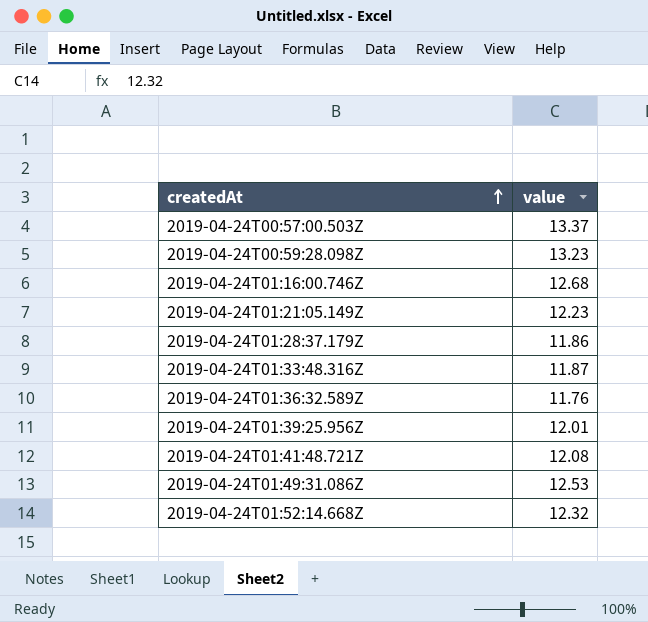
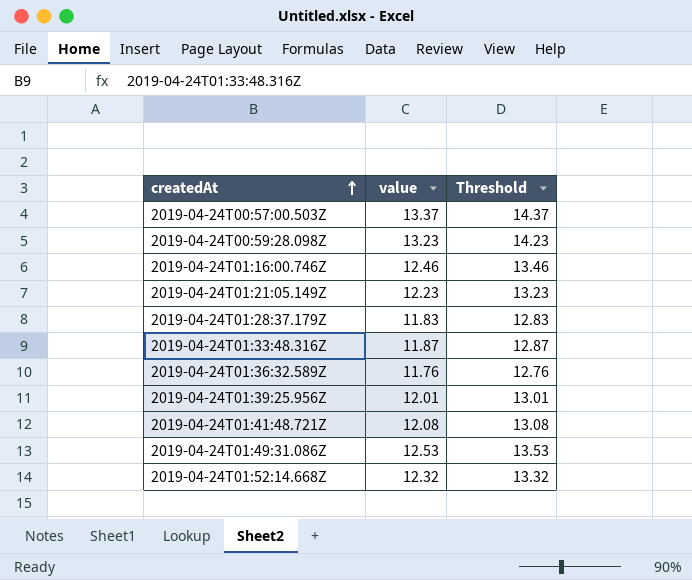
column Threshold | formula: none -> [value] + 1
2019-04-24T01:16:00.746Z | value: 12.68 -> 12.46
2019-04-24T01:28:37.179Z | value: 11.86 -> 11.83

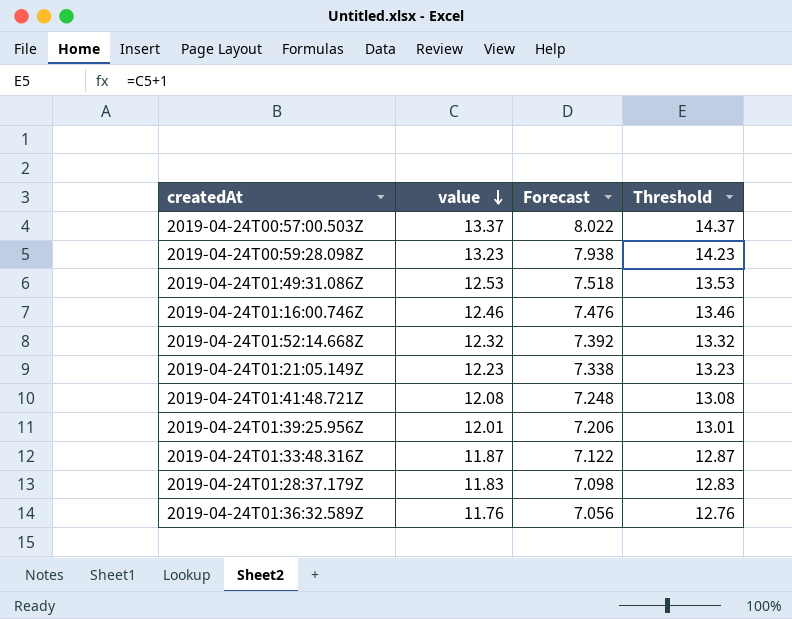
row order: createdAt ascending -> value descending
column Forecast | formula: none -> [value] * 0.6

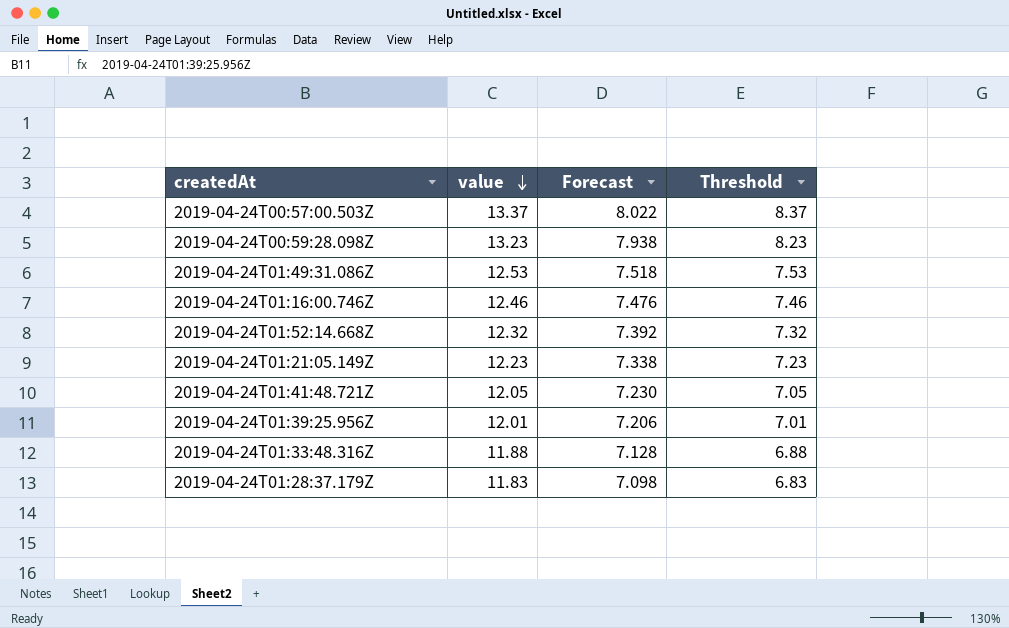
column Threshold | formula: [value] + 1 -> [value] - 5
row 2019-04-24T01:36:32.589Z: 11.76 | 7.056 | 12.76 -> none
2019-04-24T01:41:48.721Z | value: 12.08 -> 12.05
2019-04-24T01:41:48.721Z | Forecast: 7.248 -> 7.230
2019-04-24T01:33:48.316Z | value: 11.87 -> 11.88
2019-04-24T01:33:48.316Z | Forecast: 7.122 -> 7.128

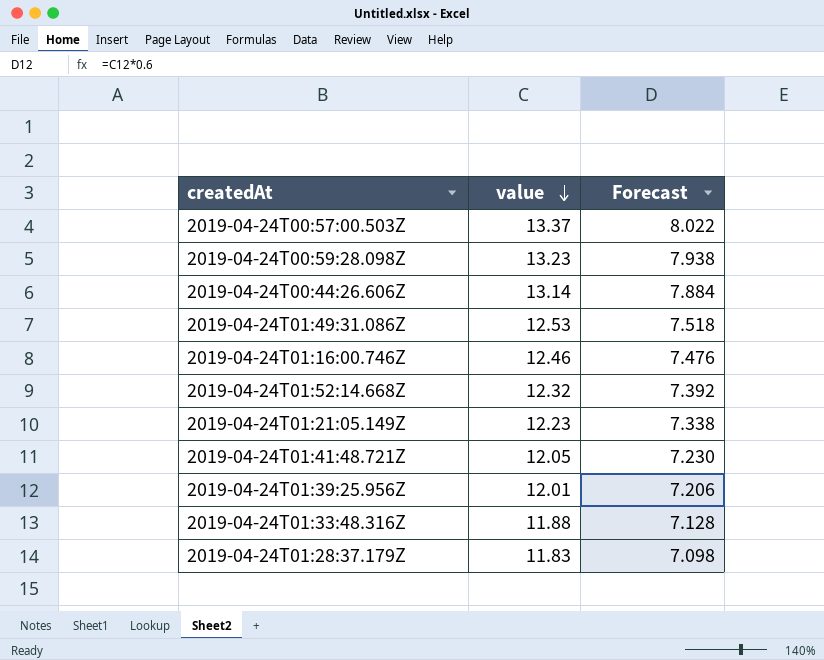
column Threshold | formula: [value] - 5 -> none
row 2019-04-24T00:44:26.606Z: none -> 13.14 | 7.884

